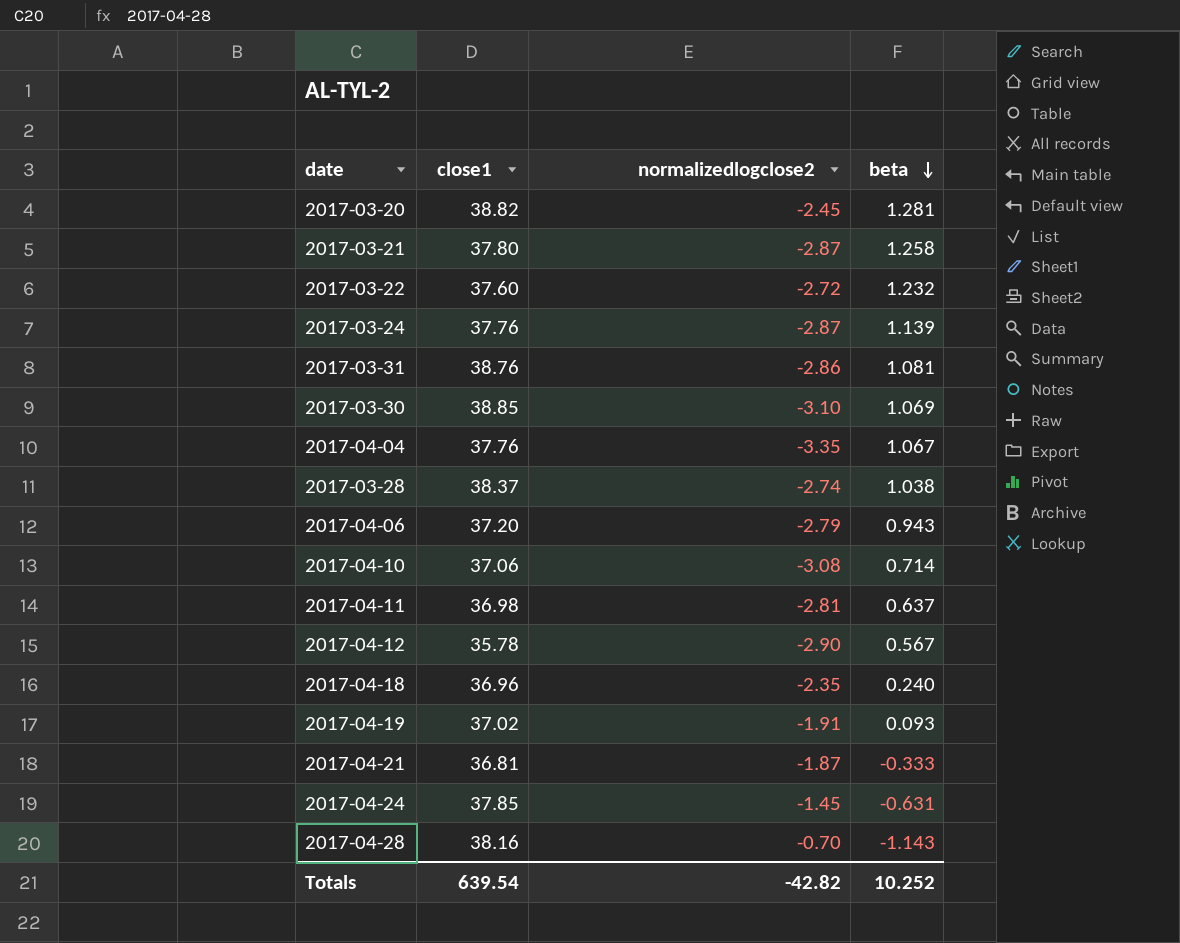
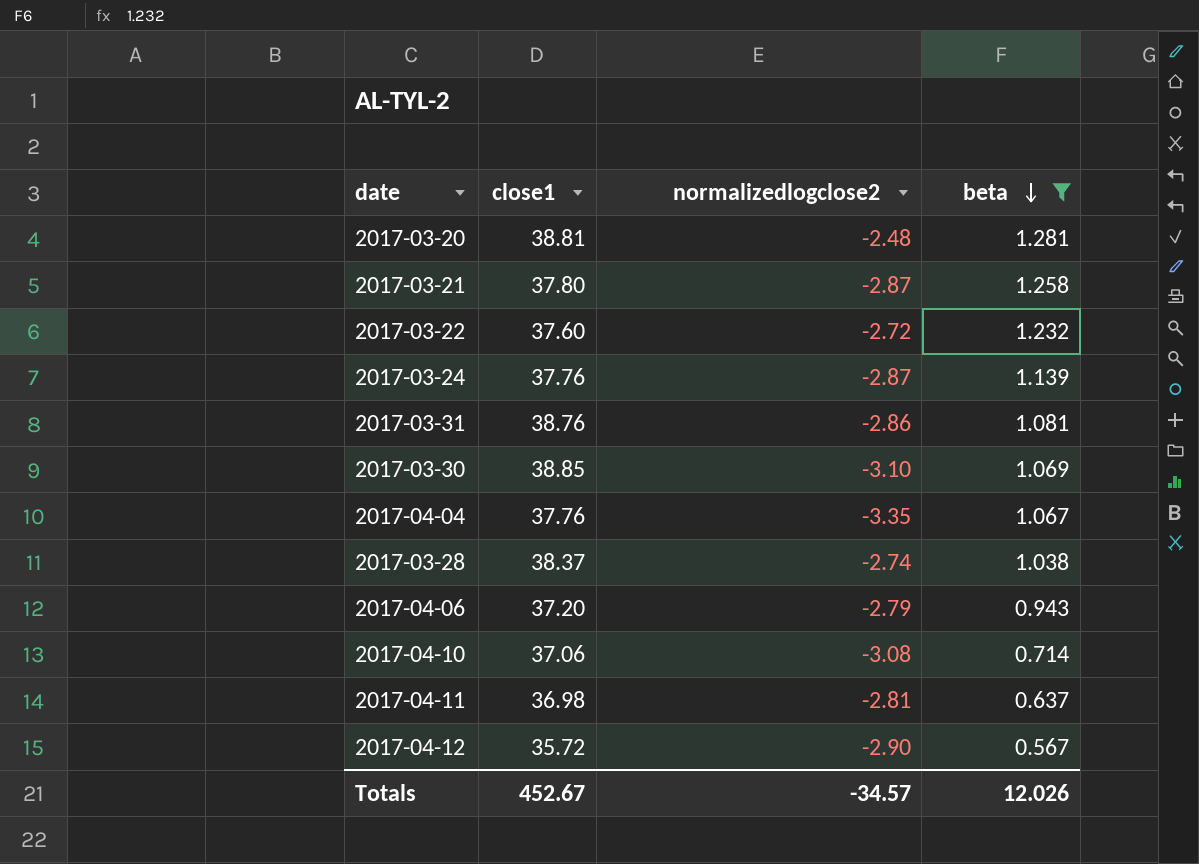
filter: none -> beta >= 0.567
2017-03-20 | close1: 38.82 -> 38.81
2017-03-20 | normalizedlogclose2: -2.45 -> -2.48
2017-04-12 | close1: 35.78 -> 35.72
Totals | close1: 639.54 -> 452.67
Totals | normalizedlogclose2: -42.82 -> -34.57
Totals | beta: 10.252 -> 12.026

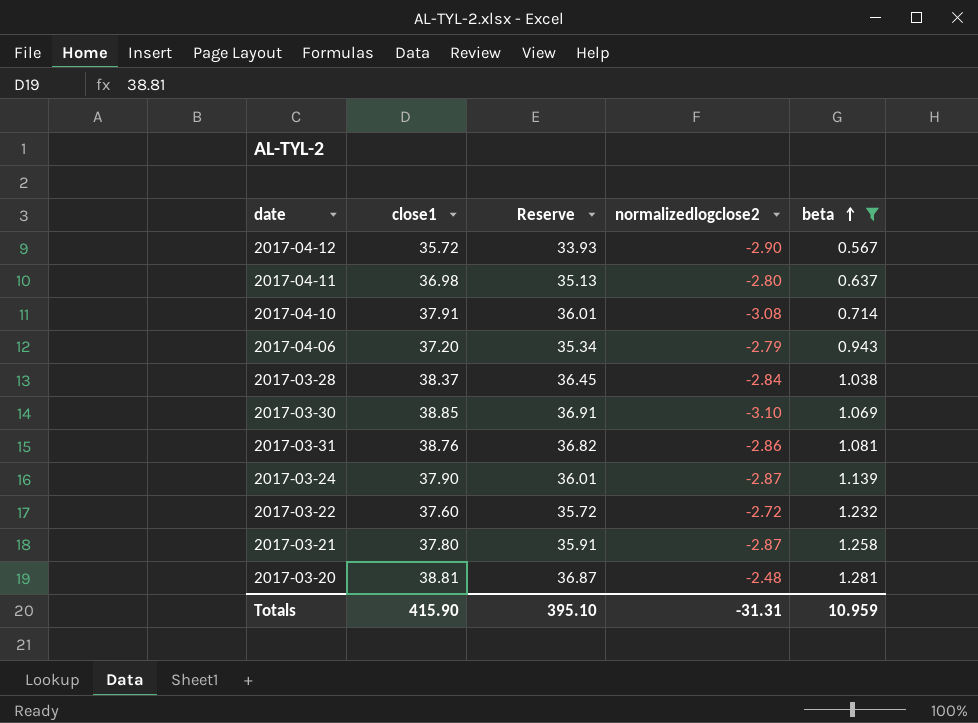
row order: beta descending -> beta ascending
column Reserve | formula: none -> [close1] * 0.95
row 2017-04-04: 37.76 | -3.35 | 1.067 -> none
2017-04-11 | normalizedlogclose2: -2.81 -> -2.80
2017-04-10 | close1: 37.06 -> 37.91
2017-03-28 | normalizedlogclose2: -2.74 -> -2.84
2017-03-24 | close1: 37.76 -> 37.90
Totals | close1: 452.67 -> 415.90
Totals | normalizedlogclose2: -34.57 -> -31.31
Totals | beta: 12.026 -> 10.959

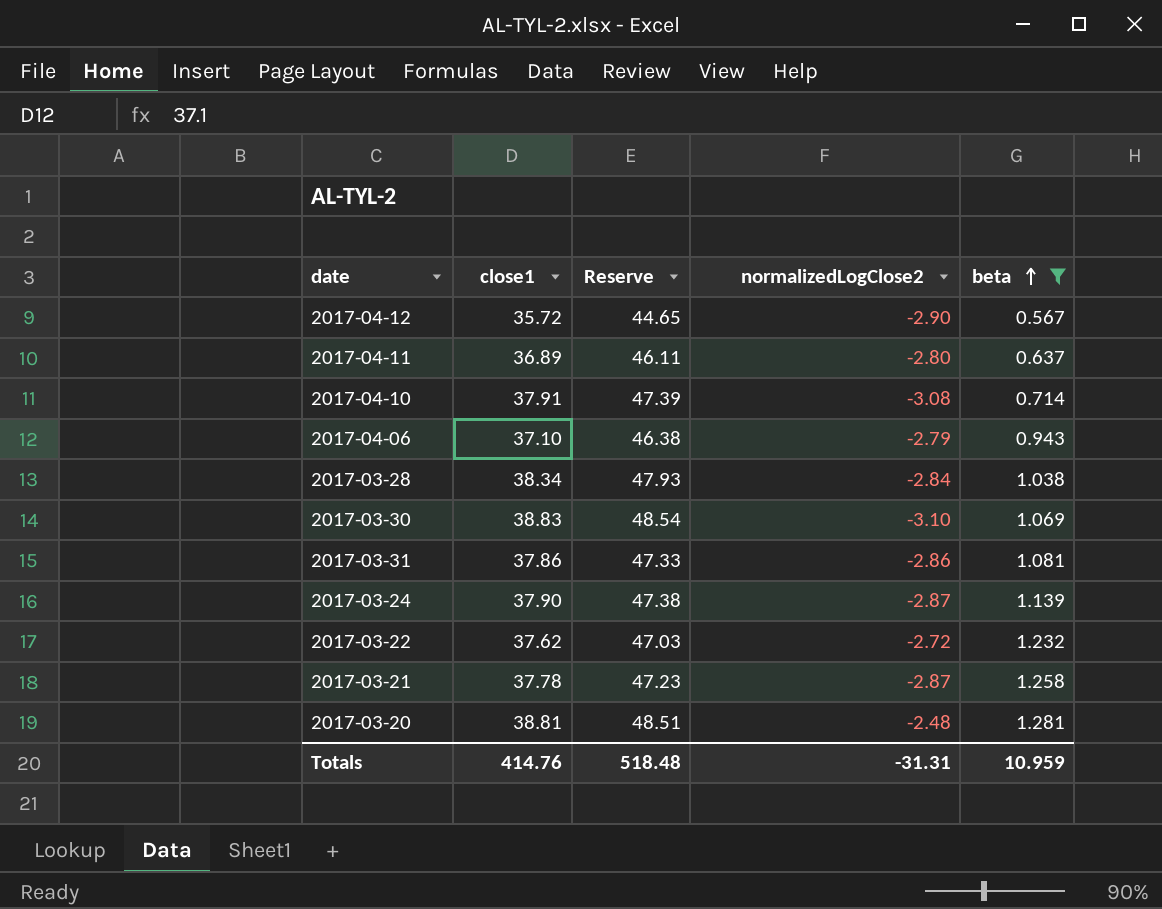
column Reserve | formula: [close1] * 0.95 -> [close1] * 1.25
column name: normalizedlogclose2 -> normalizedLogClose2
2017-04-11 | close1: 36.98 -> 36.89
2017-04-06 | close1: 37.20 -> 37.10
2017-03-28 | close1: 38.37 -> 38.34
2017-03-30 | close1: 38.85 -> 38.83
2017-03-31 | close1: 38.76 -> 37.86
2017-03-22 | close1: 37.60 -> 37.62
2017-03-21 | close1: 37.80 -> 37.78
Totals | close1: 415.90 -> 414.76
Totals | Reserve: 395.10 -> 518.48

